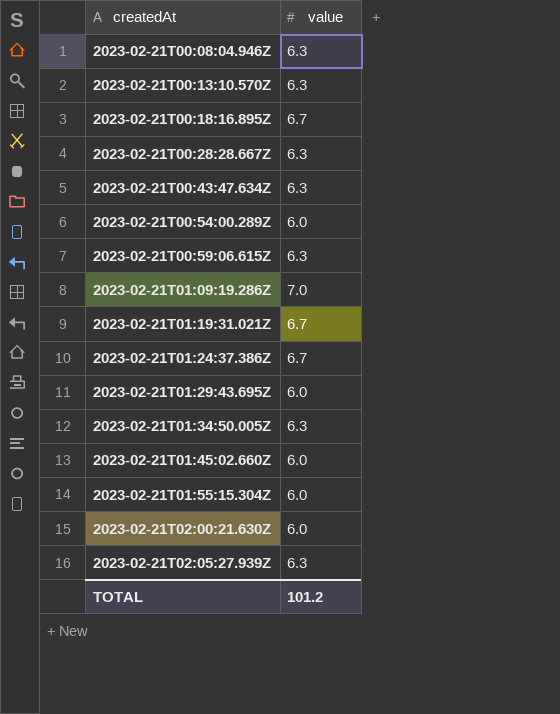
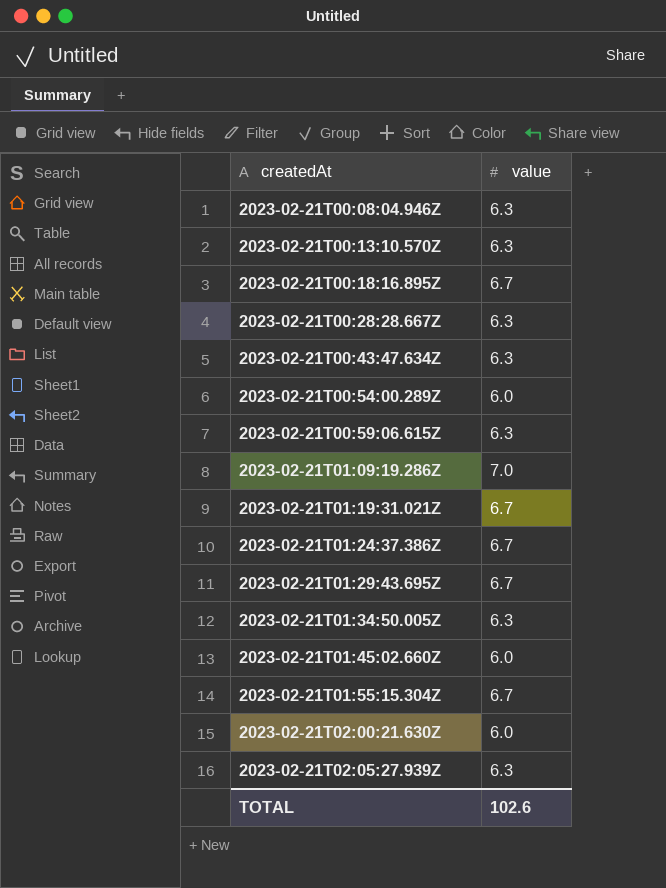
2023-02-21T01:29:43.695Z | value: 6.0 -> 6.7
2023-02-21T01:55:15.304Z | value: 6.0 -> 6.7
TOTAL | value: 101.2 -> 102.6

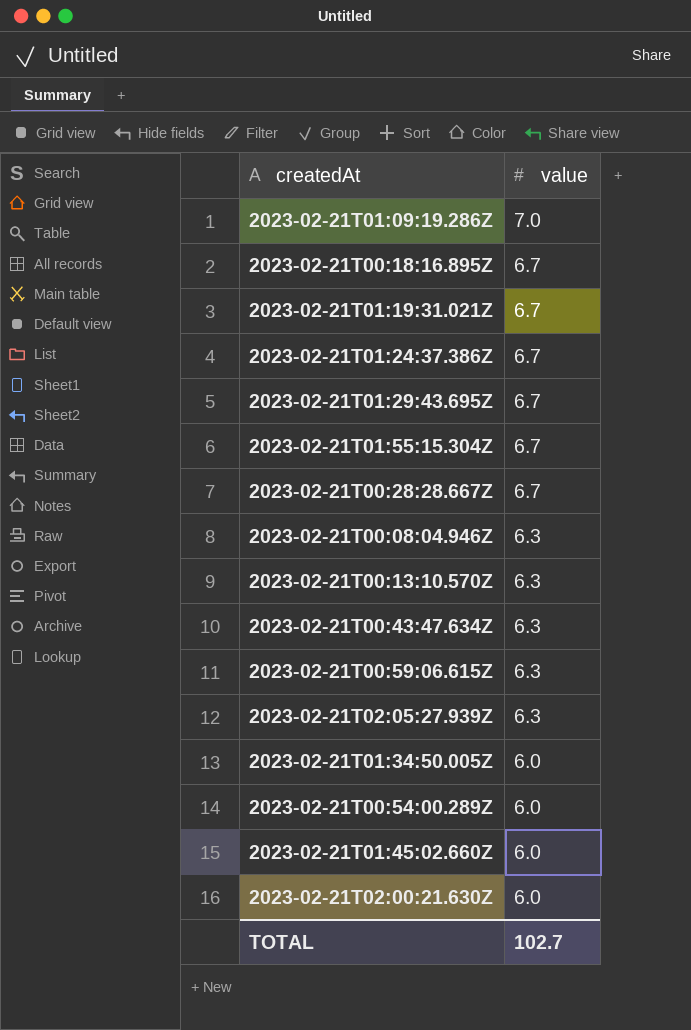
row order: createdAt ascending -> value descending
2023-02-21T00:28:28.667Z | value: 6.3 -> 6.7
2023-02-21T01:34:50.005Z | value: 6.3 -> 6.0
TOTAL | value: 102.6 -> 102.7

